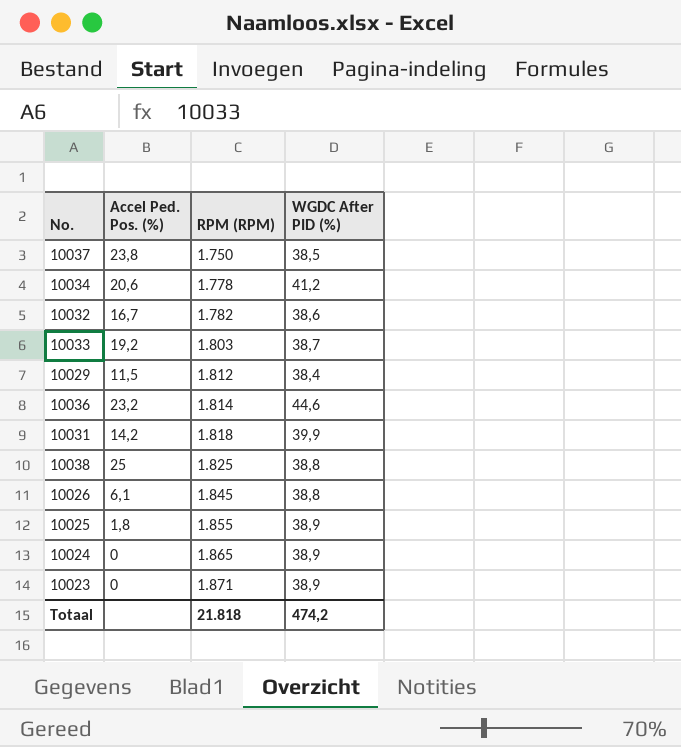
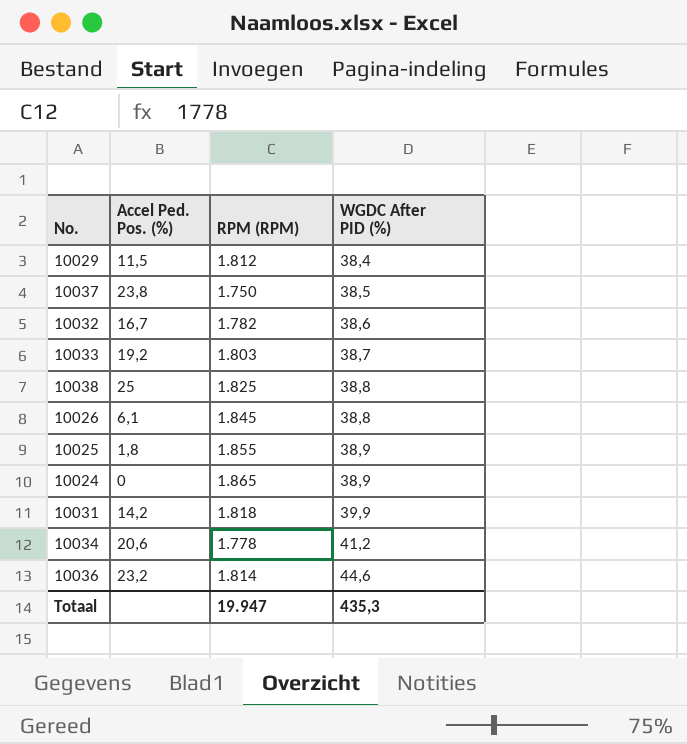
row order: RPM (RPM) ascending -> WGDC After PID (%) ascending
row 10023: 0 | 1.871 | 38,9 -> none
Totaal | RPM (RPM): 21.818 -> 19.947
Totaal | WGDC After PID (%): 474,2 -> 435,3

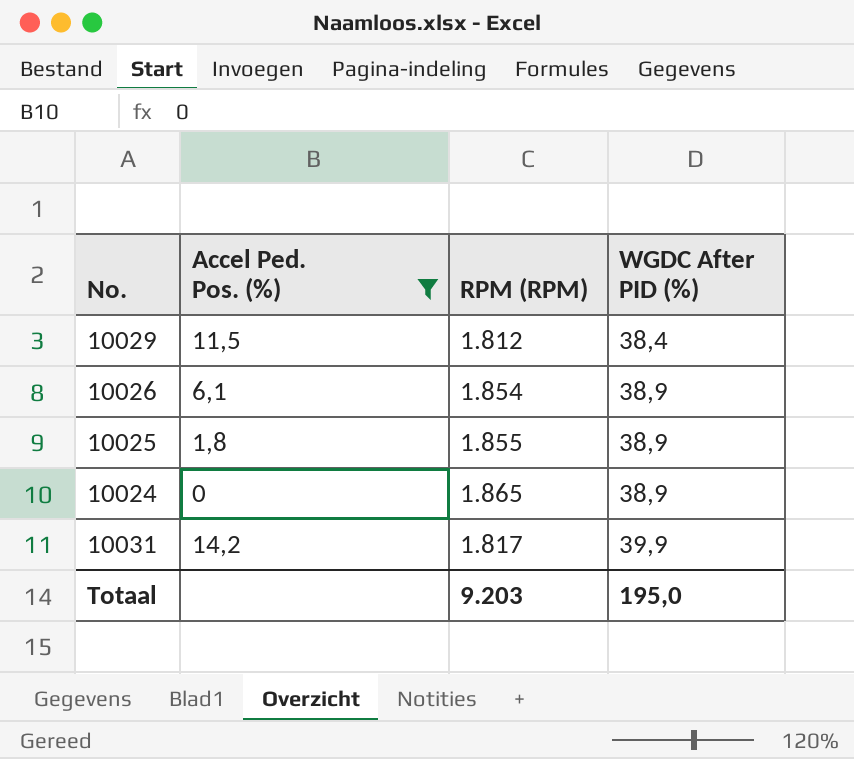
filter: none -> Accel Ped. Pos. (%) <= 14,2
10026 | RPM (RPM): 1.845 -> 1.854
10026 | WGDC After PID (%): 38,8 -> 38,9
10031 | RPM (RPM): 1.818 -> 1.817
Totaal | RPM (RPM): 19.947 -> 9.203
Totaal | WGDC After PID (%): 435,3 -> 195,0

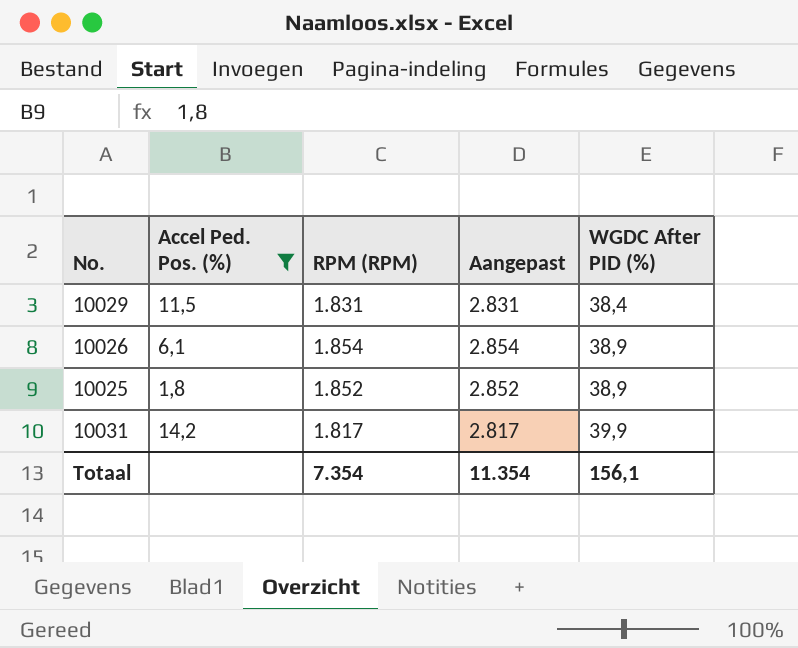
column Aangepast | formula: none -> [RPM (RPM)] + 1000
row 10024: 0 | 1.865 | 38,9 -> none
10029 | RPM (RPM): 1.812 -> 1.831
10025 | RPM (RPM): 1.855 -> 1.852
Totaal | RPM (RPM): 9.203 -> 7.354
Totaal | WGDC After PID (%): 195,0 -> 156,1

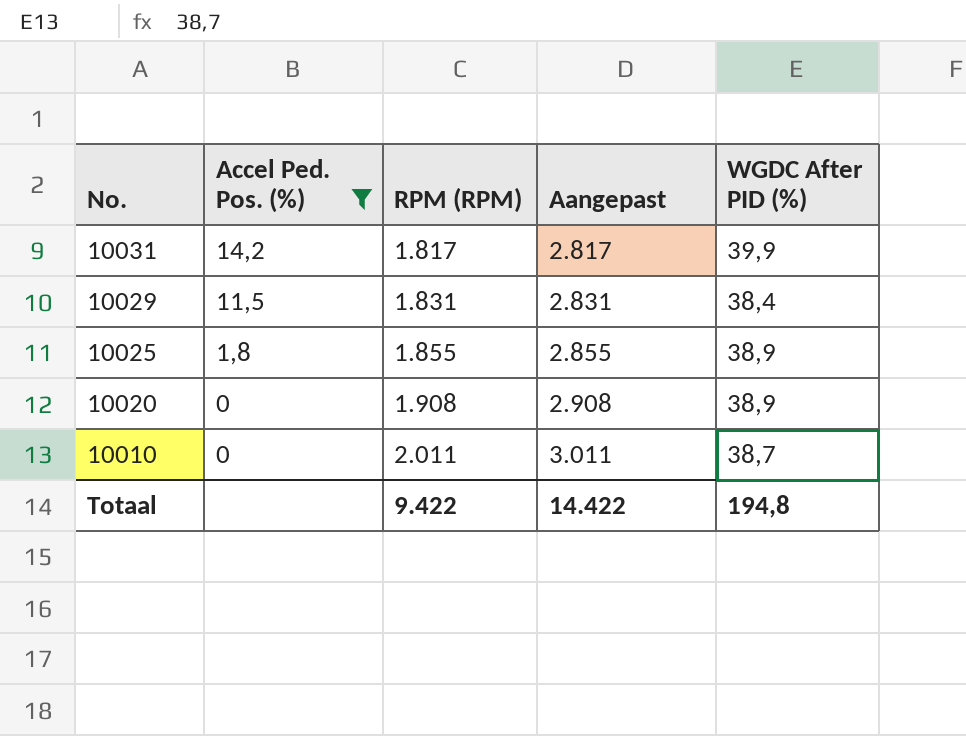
row order: WGDC After PID (%) ascending -> No. descending
row 10026: 6,1 | 1.854 | 2.854 | 38,9 -> none
10025 | RPM (RPM): 1.852 -> 1.855
10025 | Aangepast: 2.852 -> 2.855
row 10020: none -> 0 | 1.908 | 2.908 | 38,9
row 10010: none -> 0 | 2.011 | 3.011 | 38,7
Totaal | RPM (RPM): 7.354 -> 9.422
Totaal | Aangepast: 11.354 -> 14.422
Totaal | WGDC After PID (%): 156,1 -> 194,8

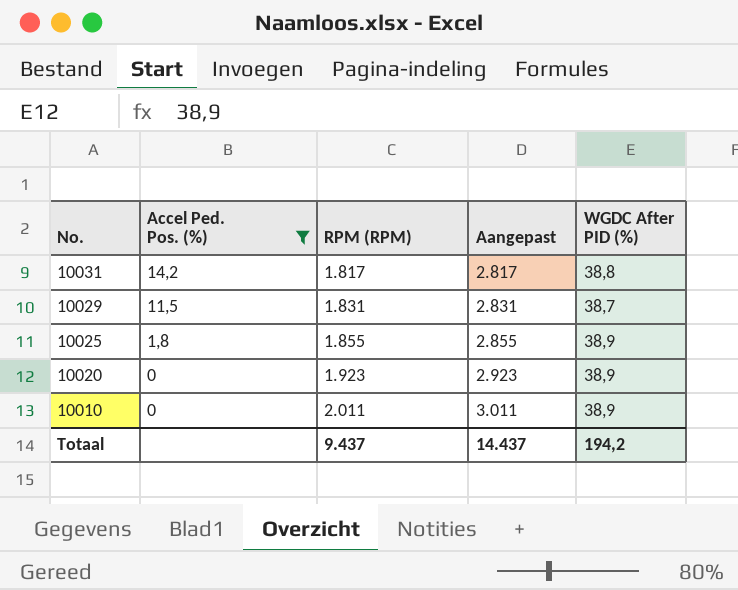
10031 | WGDC After PID (%): 39,9 -> 38,8
10029 | WGDC After PID (%): 38,4 -> 38,7
10020 | RPM (RPM): 1.908 -> 1.923
10020 | Aangepast: 2.908 -> 2.923
10010 | WGDC After PID (%): 38,7 -> 38,9
Totaal | RPM (RPM): 9.422 -> 9.437
Totaal | Aangepast: 14.422 -> 14.437
Totaal | WGDC After PID (%): 194,8 -> 194,2

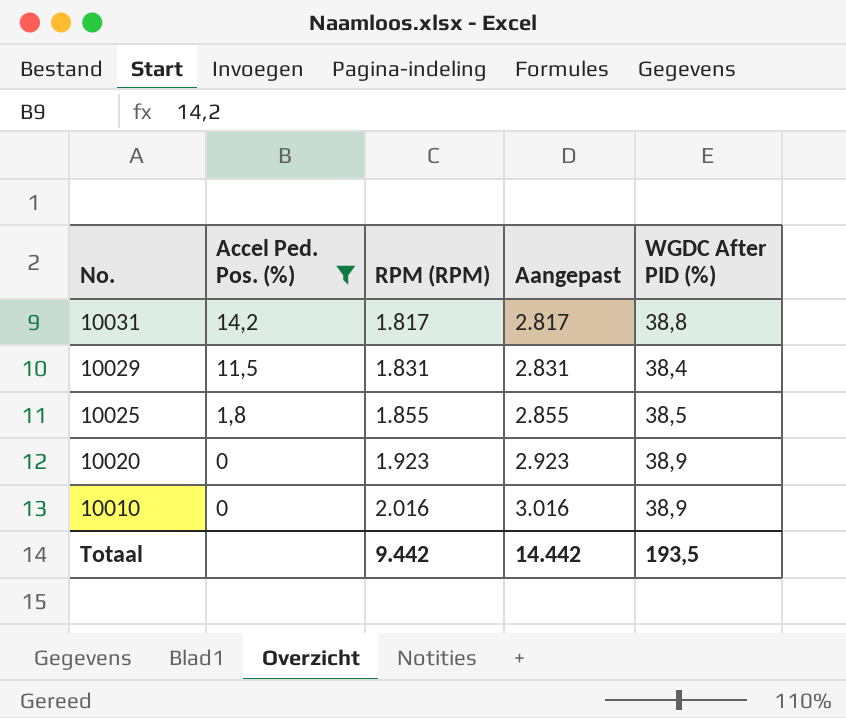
10029 | WGDC After PID (%): 38,7 -> 38,4
10025 | WGDC After PID (%): 38,9 -> 38,5
10010 | RPM (RPM): 2.011 -> 2.016
10010 | Aangepast: 3.011 -> 3.016
Totaal | RPM (RPM): 9.437 -> 9.442
Totaal | Aangepast: 14.437 -> 14.442
Totaal | WGDC After PID (%): 194,2 -> 193,5

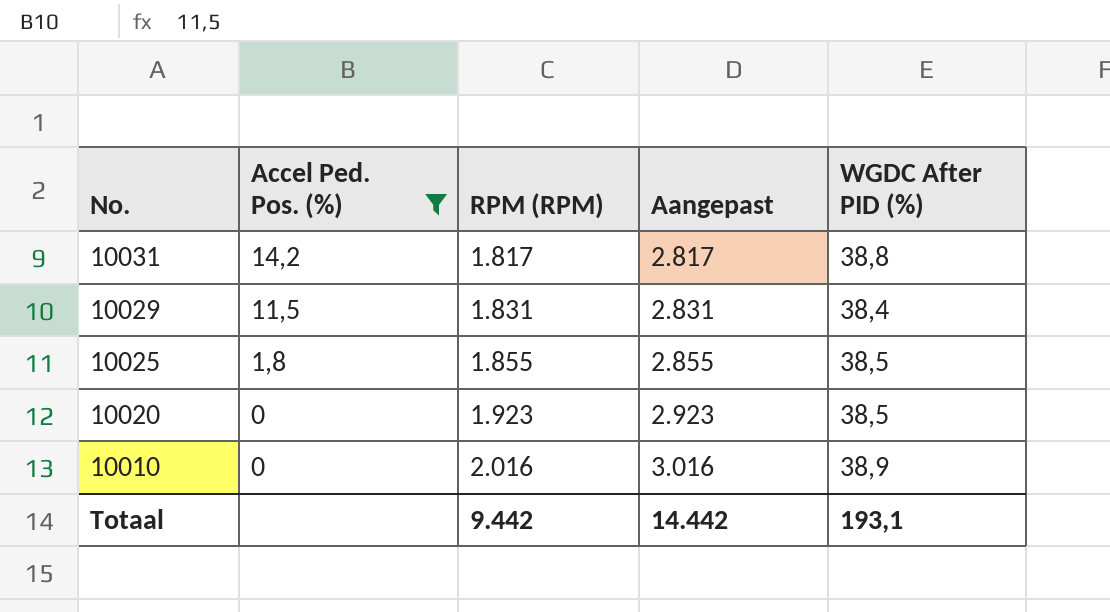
10020 | WGDC After PID (%): 38,9 -> 38,5
Totaal | WGDC After PID (%): 193,5 -> 193,1

